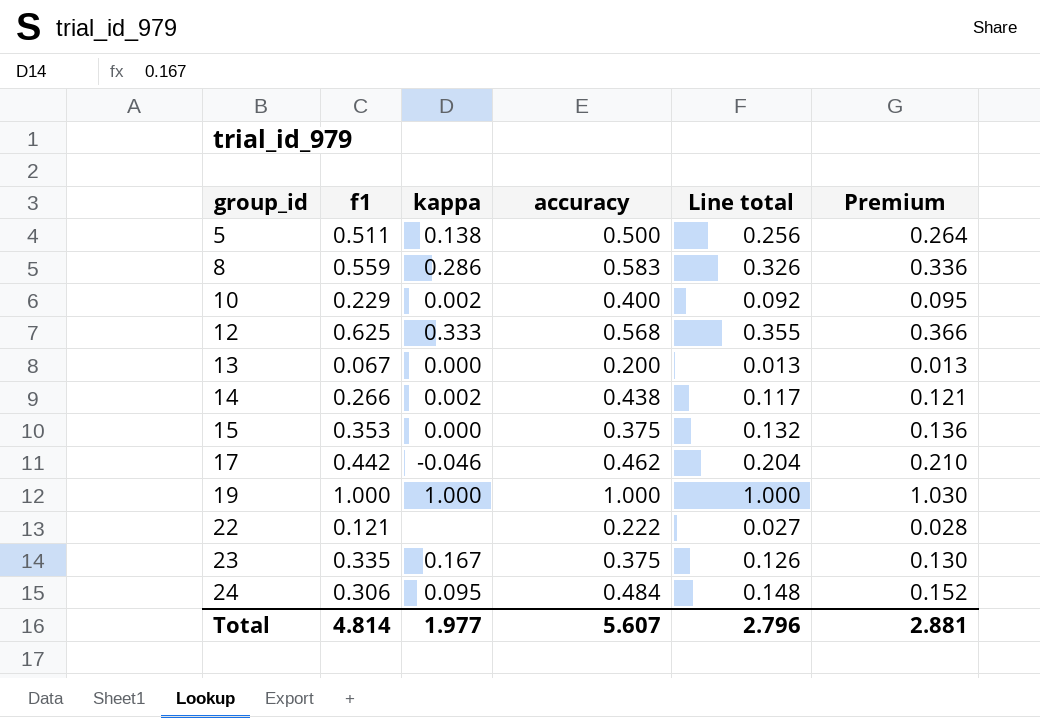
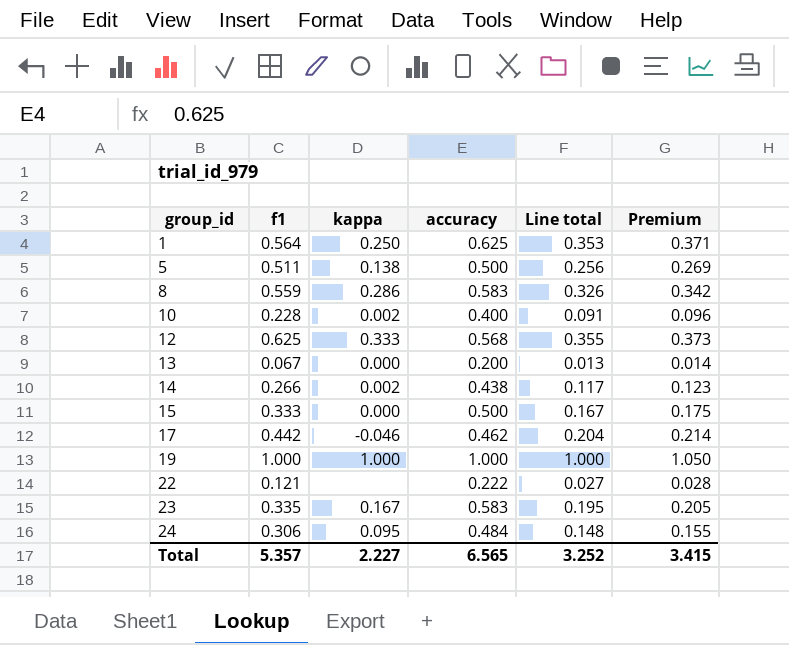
column Premium | formula: [Line total] * 1.03 -> [Line total] * 1.05
row 1: none -> 0.564 | 0.250 | 0.625 | 0.353 | 0.371
10 | f1: 0.229 -> 0.228
10 | Line total: 0.092 -> 0.091
15 | f1: 0.353 -> 0.333
15 | accuracy: 0.375 -> 0.500
15 | Line total: 0.132 -> 0.167
23 | accuracy: 0.375 -> 0.583
23 | Line total: 0.126 -> 0.195
Total | f1: 4.814 -> 5.357
Total | kappa: 1.977 -> 2.227
Total | accuracy: 5.607 -> 6.565
Total | Line total: 2.796 -> 3.252
Total | Premium: 2.881 -> 3.415

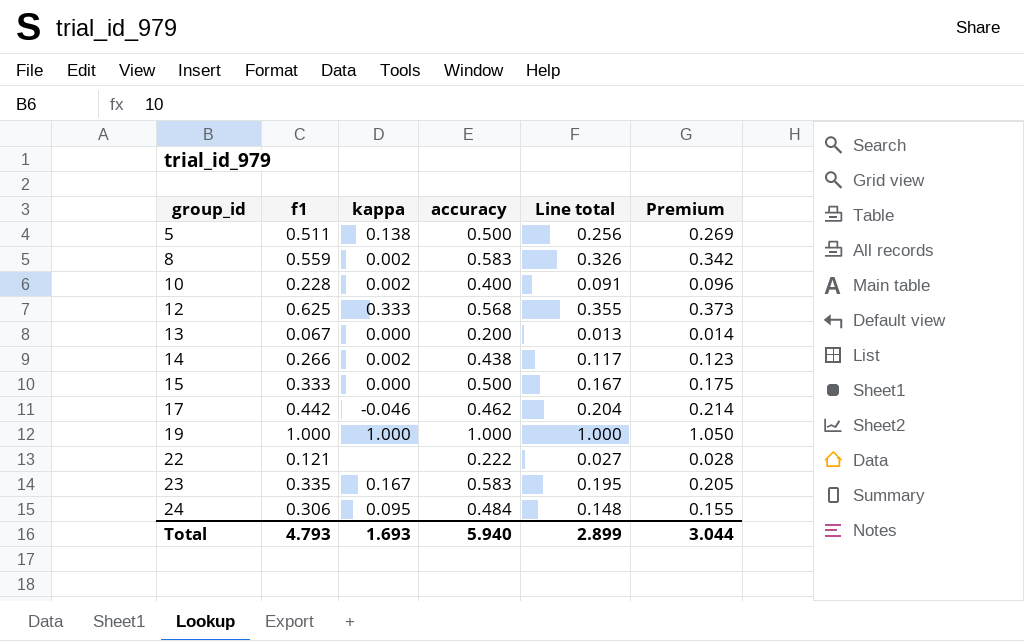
row 1: 0.564 | 0.250 | 0.625 | 0.353 | 0.371 -> none
8 | kappa: 0.286 -> 0.002
Total | f1: 5.357 -> 4.793
Total | kappa: 2.227 -> 1.693
Total | accuracy: 6.565 -> 5.940
Total | Line total: 3.252 -> 2.899
Total | Premium: 3.415 -> 3.044

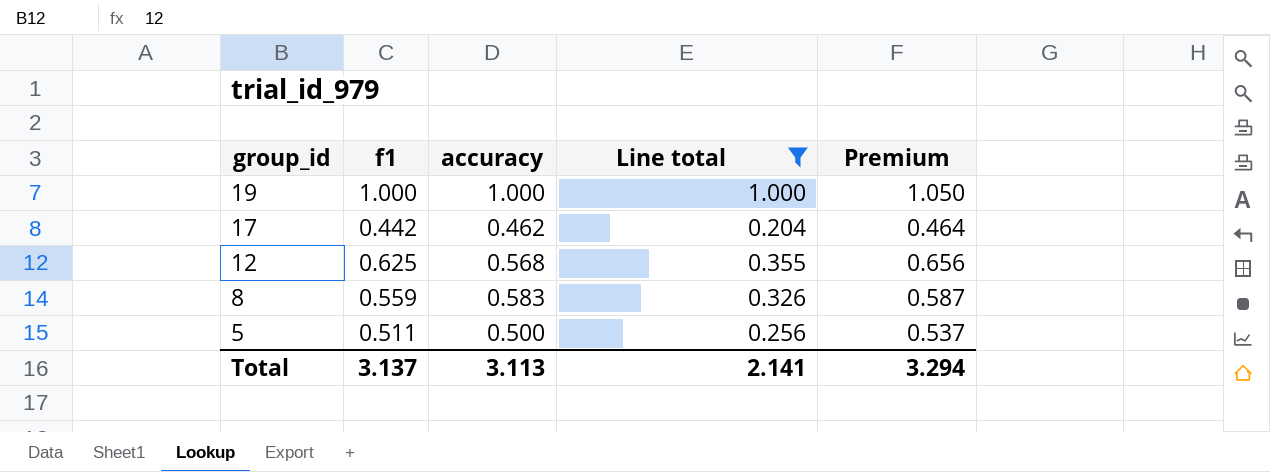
filter: none -> Line total >= 0.204
row order: group_id ascending -> group_id descending
column kappa | position: 3 -> none
column Premium | formula: [Line total] * 1.05 -> [f1] * 1.05
Total | f1: 4.793 -> 3.137
Total | accuracy: 5.940 -> 3.113
Total | Line total: 2.899 -> 2.141
Total | Premium: 3.044 -> 3.294

